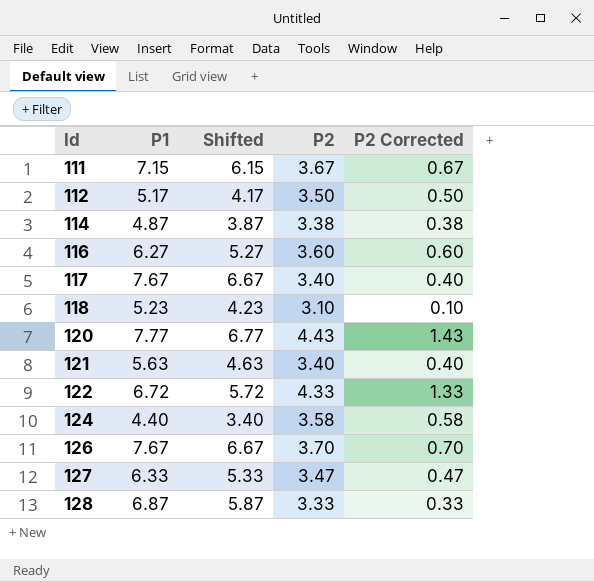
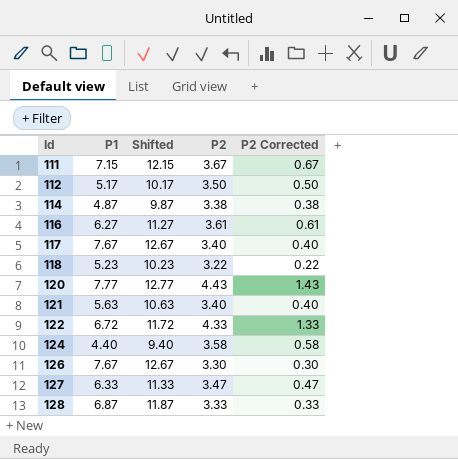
column Shifted | formula: [P1] - 1 -> [P1] + 5
116 | P2: 3.60 -> 3.61
116 | P2 Corrected: 0.60 -> 0.61
118 | P2: 3.10 -> 3.22
118 | P2 Corrected: 0.10 -> 0.22
126 | P2: 3.70 -> 3.30
126 | P2 Corrected: 0.70 -> 0.30

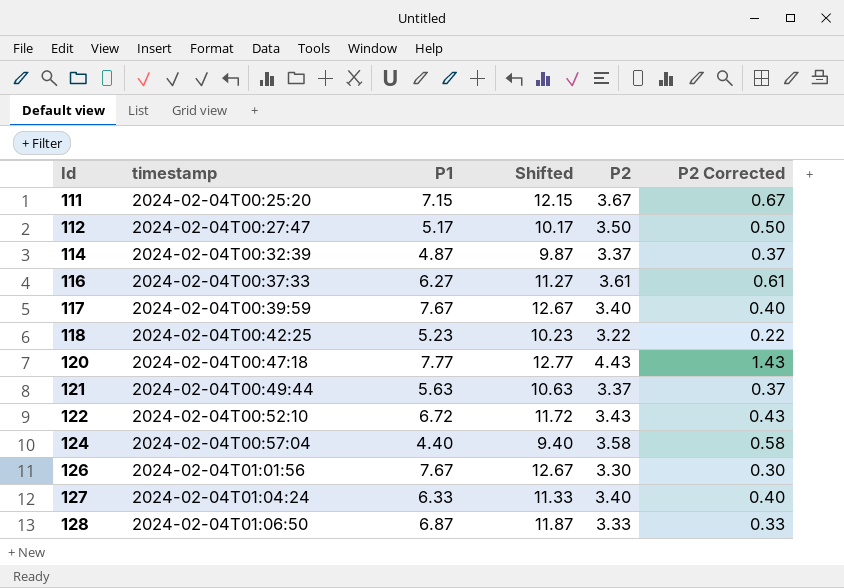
column timestamp | position: none -> 2
114 | P2: 3.38 -> 3.37
114 | P2 Corrected: 0.38 -> 0.37
121 | P2: 3.40 -> 3.37
121 | P2 Corrected: 0.40 -> 0.37
122 | P2: 4.33 -> 3.43
122 | P2 Corrected: 1.33 -> 0.43
127 | P2: 3.47 -> 3.40
127 | P2 Corrected: 0.47 -> 0.40

